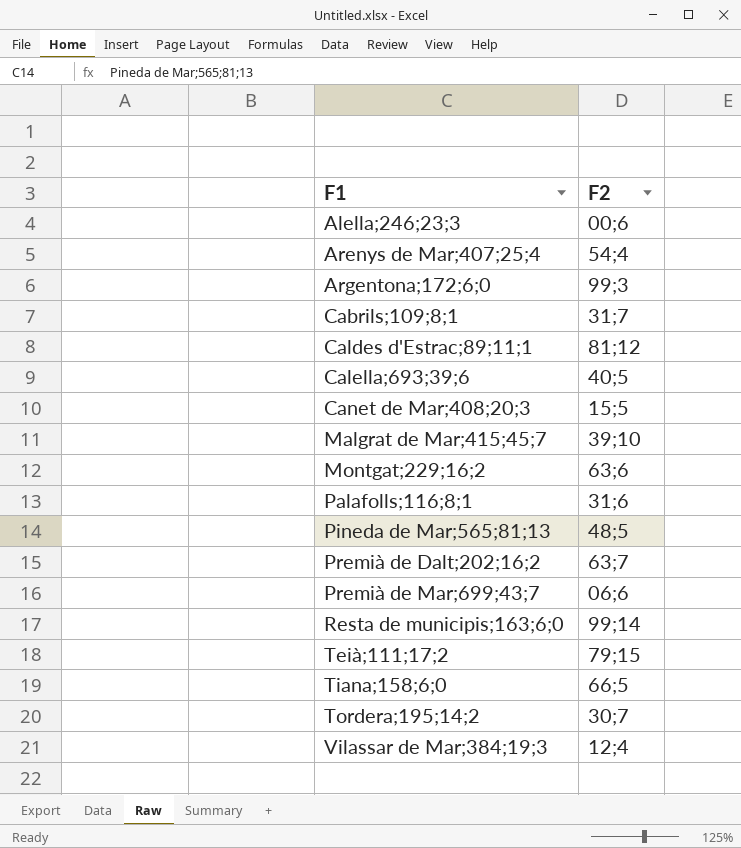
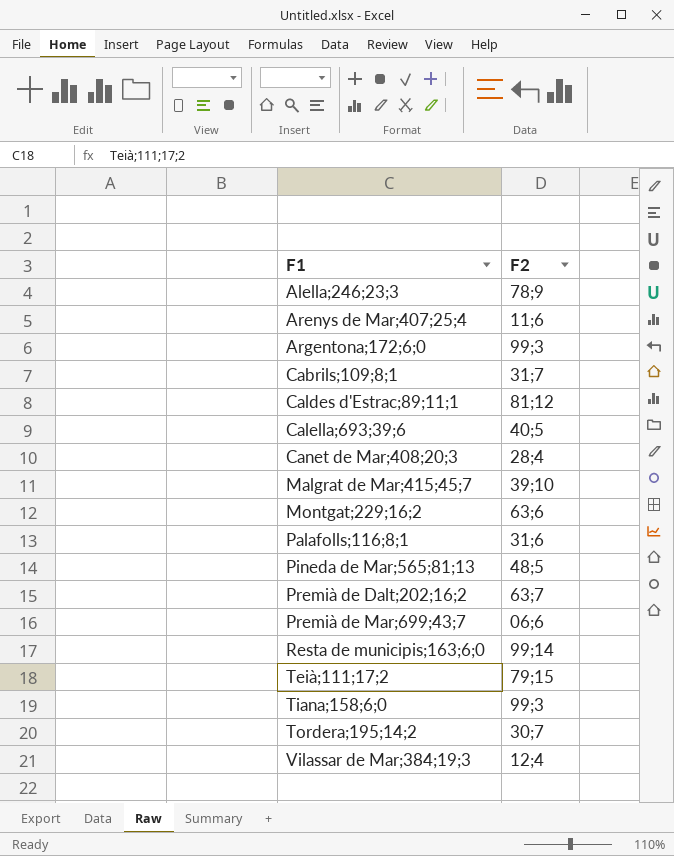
Alella;246;23;3 | F2: 00;6 -> 78;9
Arenys de Mar;407;25;4 | F2: 54;4 -> 11;6
Canet de Mar;408;20;3 | F2: 15;5 -> 28;4
Tiana;158;6;0 | F2: 66;5 -> 99;3

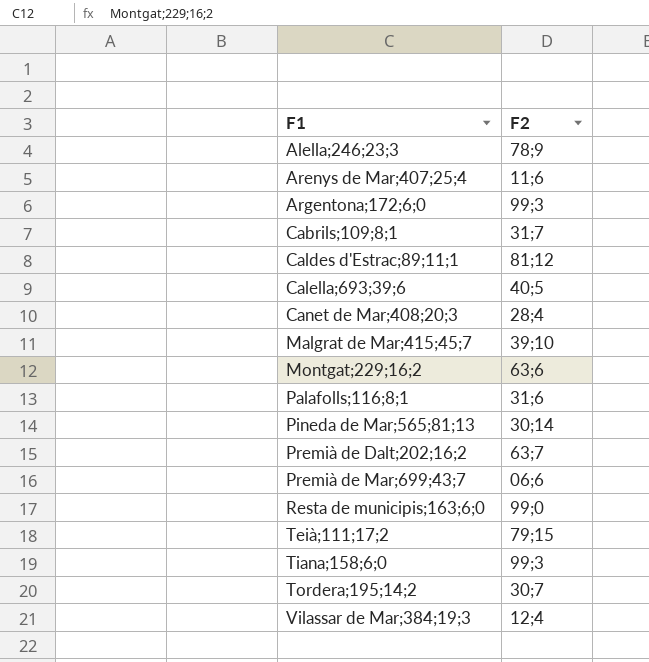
Pineda de Mar;565;81;13 | F2: 48;5 -> 30;14
Resta de municipis;163;6;0 | F2: 99;14 -> 99;0

